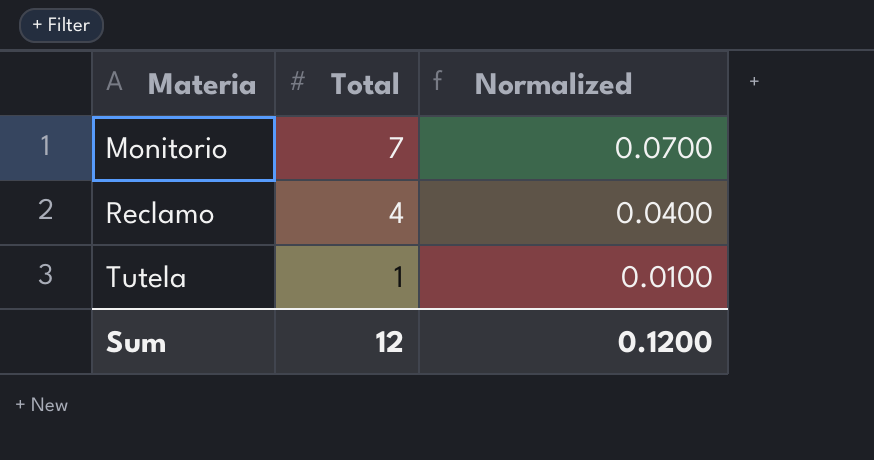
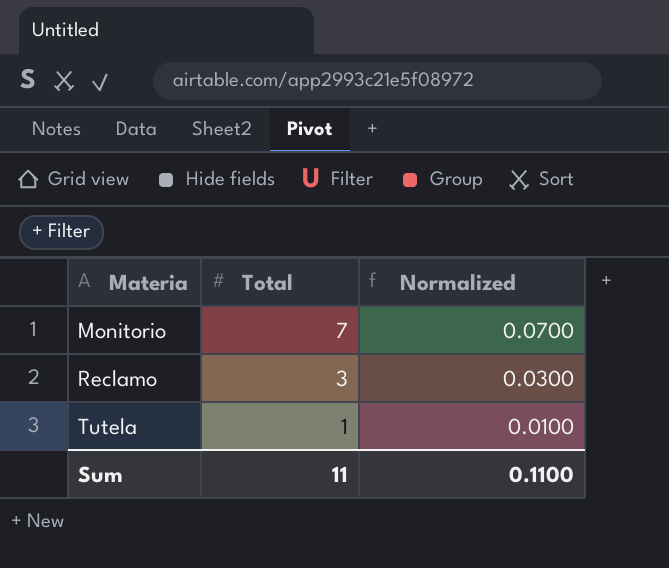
Reclamo | Total: 4 -> 3
Reclamo | Normalized: 0.0400 -> 0.0300
Sum | Total: 12 -> 11
Sum | Normalized: 0.1200 -> 0.1100

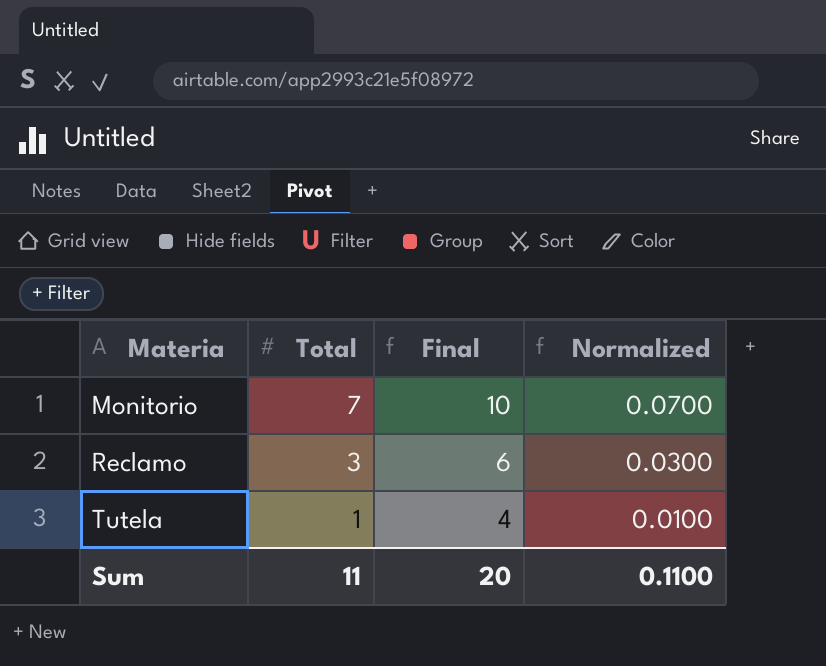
column Final | formula: none -> [Total] + 3

